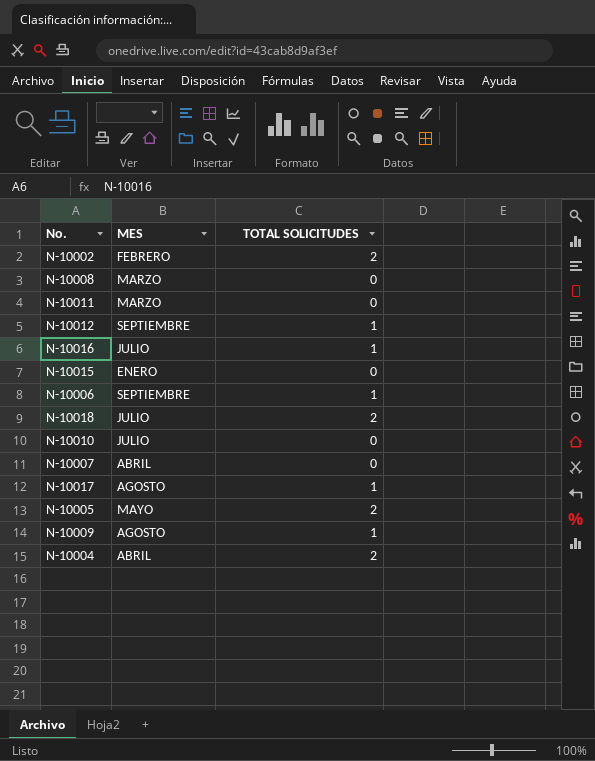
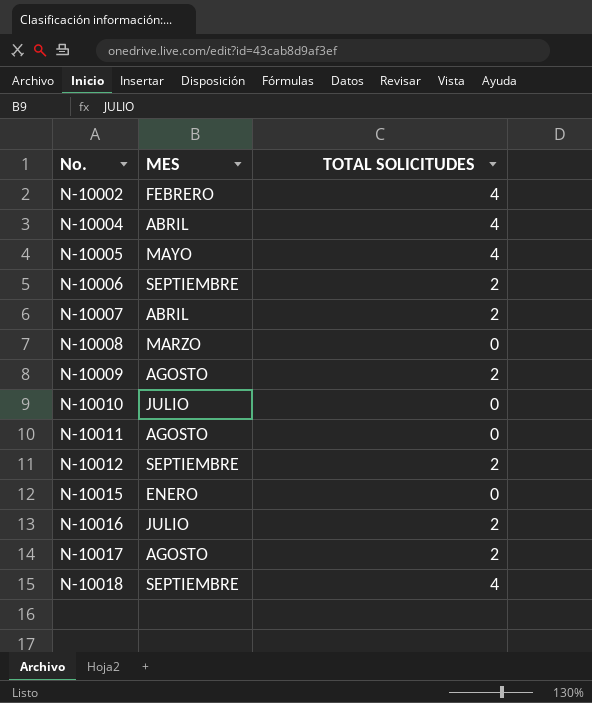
row order: none -> No. ascending
N-10002 | TOTAL SOLICITUDES: 2 -> 4
N-10004 | TOTAL SOLICITUDES: 2 -> 4
N-10005 | TOTAL SOLICITUDES: 2 -> 4
N-10006 | TOTAL SOLICITUDES: 1 -> 2
N-10007 | TOTAL SOLICITUDES: 0 -> 2
N-10009 | TOTAL SOLICITUDES: 1 -> 2
N-10011 | MES: MARZO -> AGOSTO
N-10012 | TOTAL SOLICITUDES: 1 -> 2
N-10016 | TOTAL SOLICITUDES: 1 -> 2
N-10017 | TOTAL SOLICITUDES: 1 -> 2
N-10018 | MES: JULIO -> SEPTIEMBRE
N-10018 | TOTAL SOLICITUDES: 2 -> 4

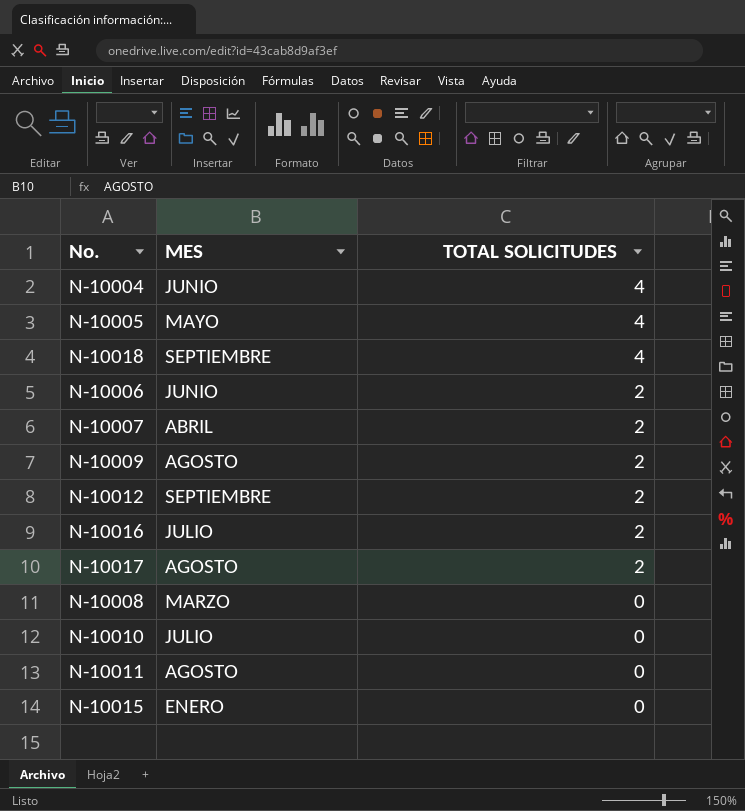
row order: No. ascending -> TOTAL SOLICITUDES descending
row N-10002: FEBRERO | 4 -> none
N-10004 | MES: ABRIL -> JUNIO
N-10006 | MES: SEPTIEMBRE -> JUNIO

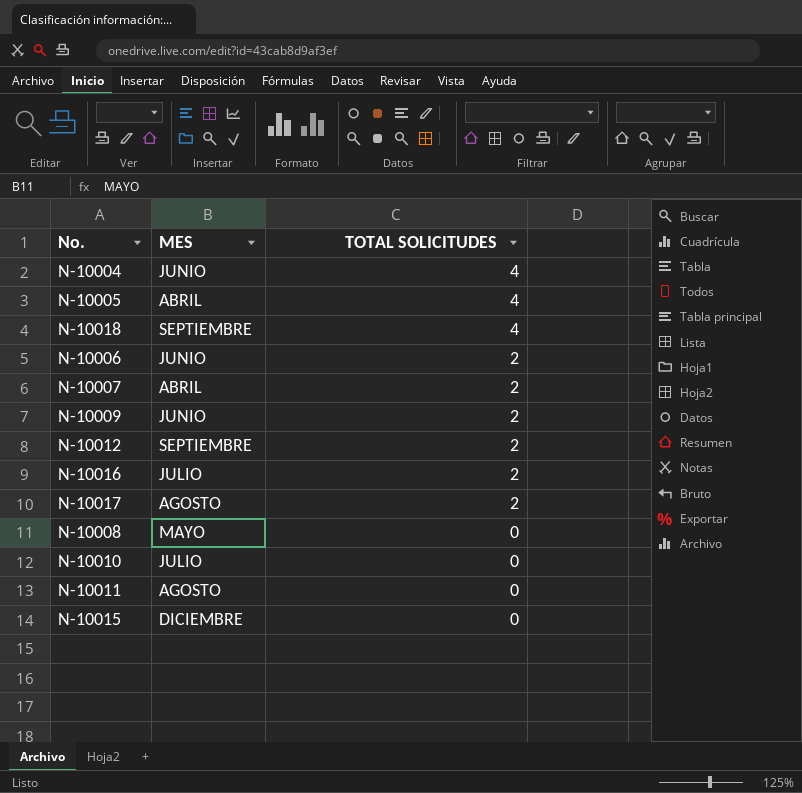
N-10005 | MES: MAYO -> ABRIL
N-10009 | MES: AGOSTO -> JUNIO
N-10008 | MES: MARZO -> MAYO
N-10015 | MES: ENERO -> DICIEMBRE

